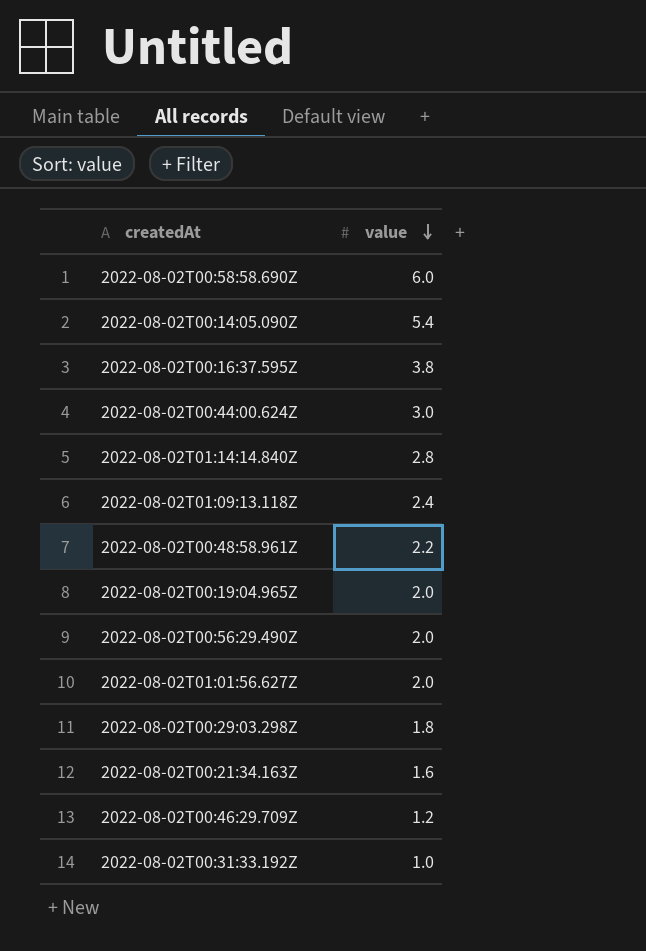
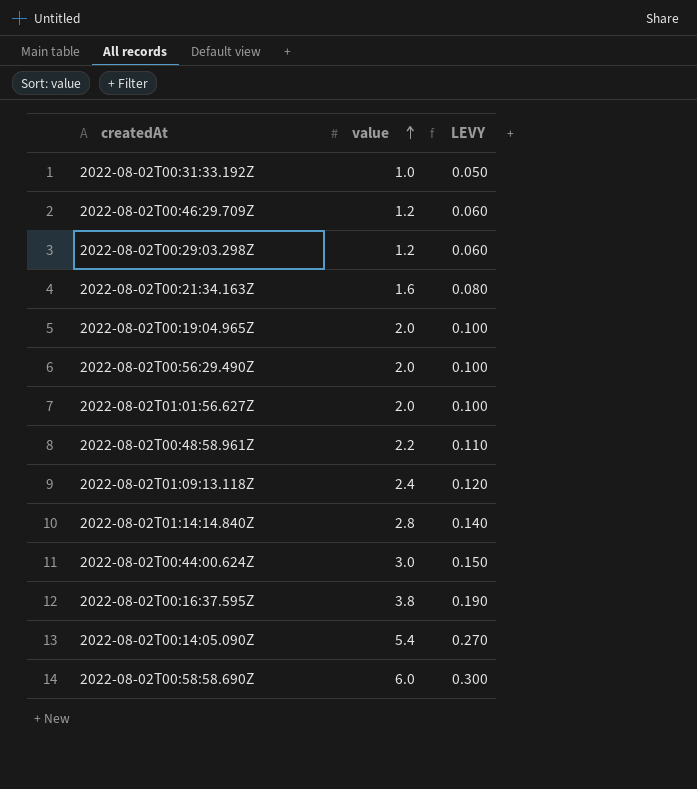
row order: value descending -> value ascending
column LEVY | formula: none -> [value] * 0.05
2022-08-02T00:29:03.298Z | value: 1.8 -> 1.2

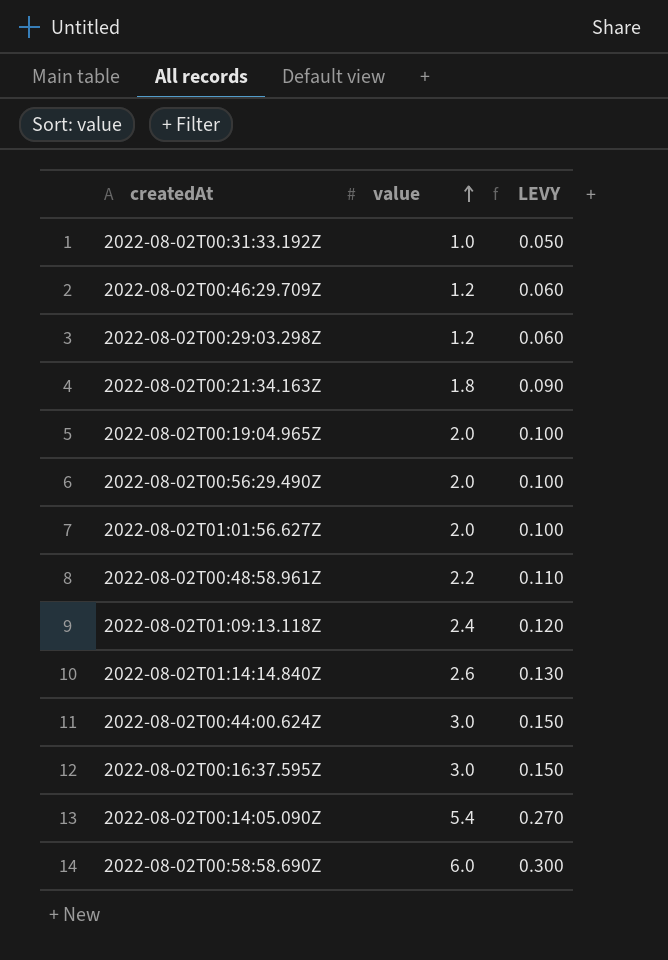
2022-08-02T00:21:34.163Z | value: 1.6 -> 1.8
2022-08-02T00:21:34.163Z | LEVY: 0.080 -> 0.090
2022-08-02T01:14:14.840Z | value: 2.8 -> 2.6
2022-08-02T01:14:14.840Z | LEVY: 0.140 -> 0.130
2022-08-02T00:16:37.595Z | value: 3.8 -> 3.0
2022-08-02T00:16:37.595Z | LEVY: 0.190 -> 0.150

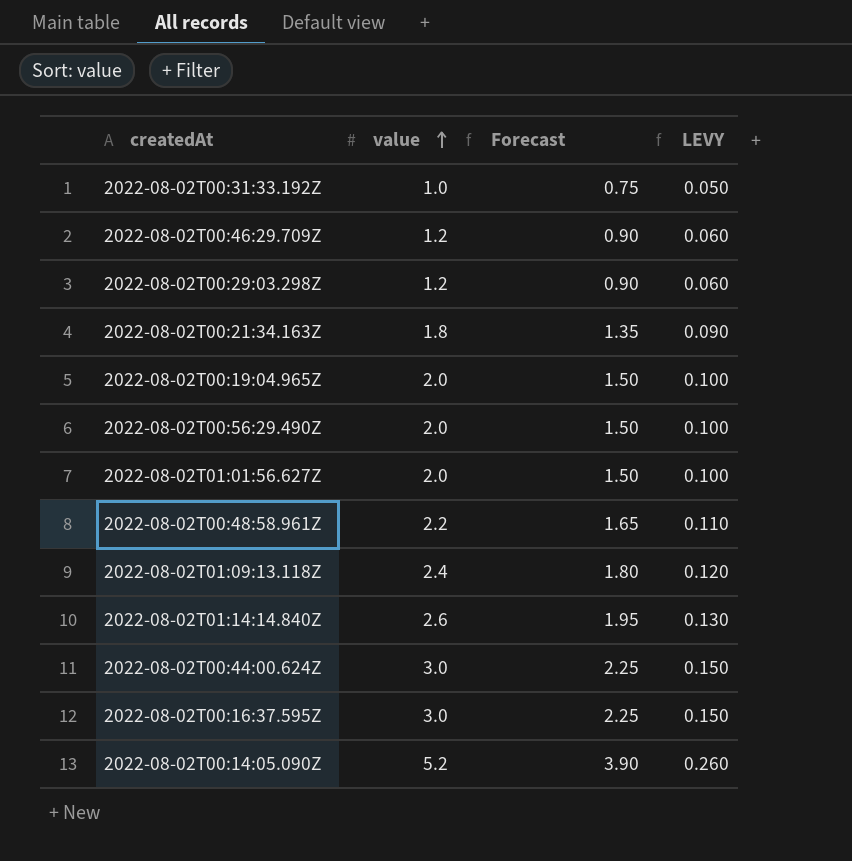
column Forecast | formula: none -> [value] * 0.75
row 2022-08-02T00:58:58.690Z: 6.0 | 0.300 -> none
2022-08-02T00:14:05.090Z | value: 5.4 -> 5.2
2022-08-02T00:14:05.090Z | LEVY: 0.270 -> 0.260

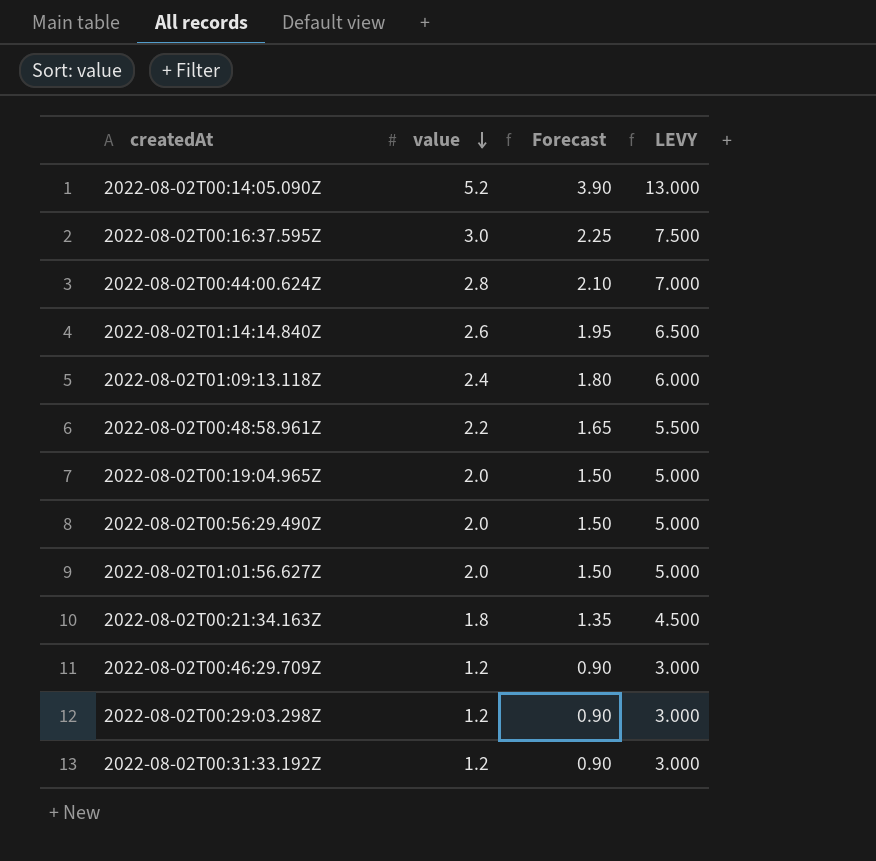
row order: value ascending -> value descending
column LEVY | formula: [value] * 0.05 -> [value] * 2.5
2022-08-02T00:44:00.624Z | value: 3.0 -> 2.8
2022-08-02T00:44:00.624Z | Forecast: 2.25 -> 2.10
2022-08-02T00:31:33.192Z | value: 1.0 -> 1.2
2022-08-02T00:31:33.192Z | Forecast: 0.75 -> 0.90

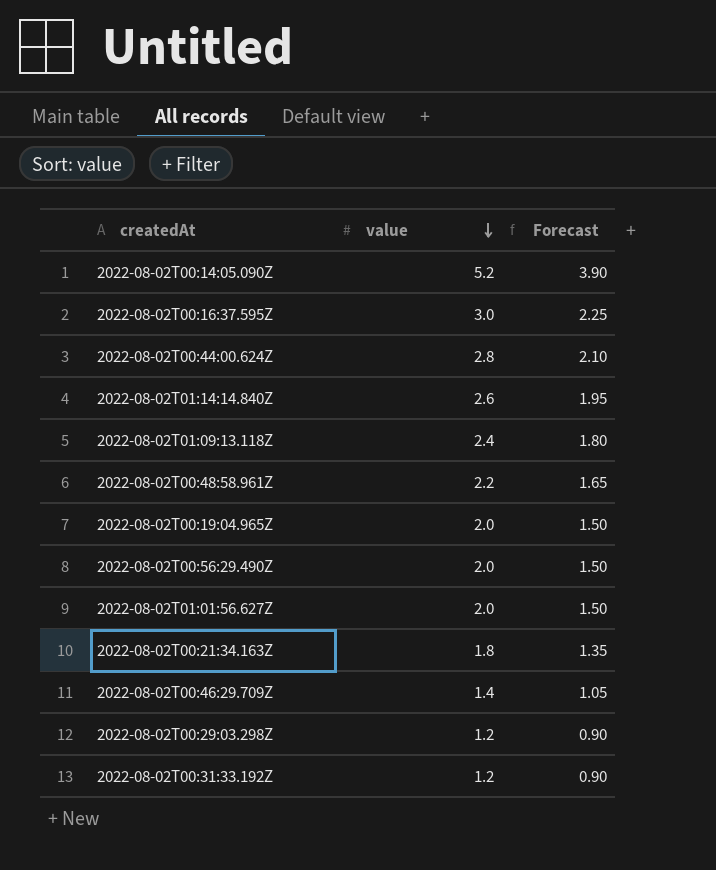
column LEVY | formula: [value] * 2.5 -> none
2022-08-02T00:46:29.709Z | value: 1.2 -> 1.4
2022-08-02T00:46:29.709Z | Forecast: 0.90 -> 1.05

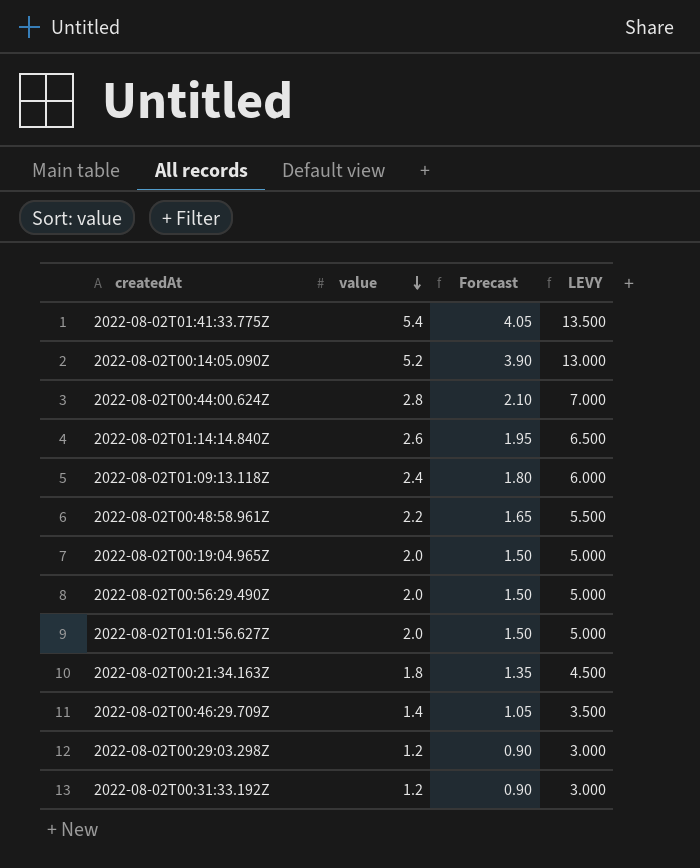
column LEVY | formula: none -> [value] * 2.5
row 2022-08-02T00:16:37.595Z: 3.0 | 2.25 -> none
row 2022-08-02T01:41:33.775Z: none -> 5.4 | 4.05 | 13.500

